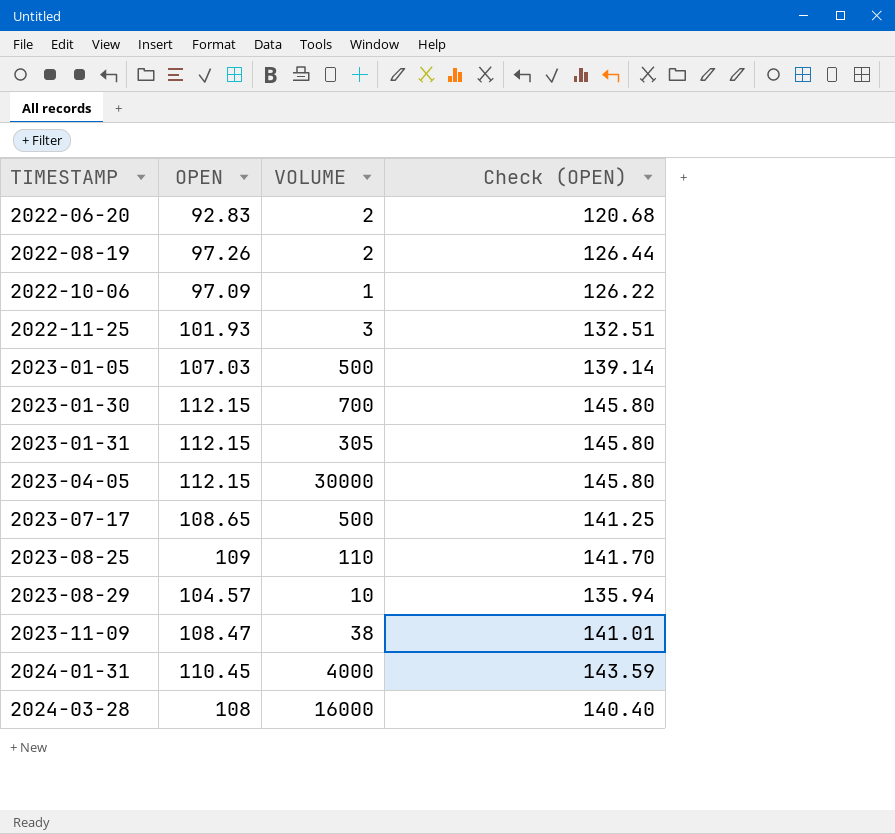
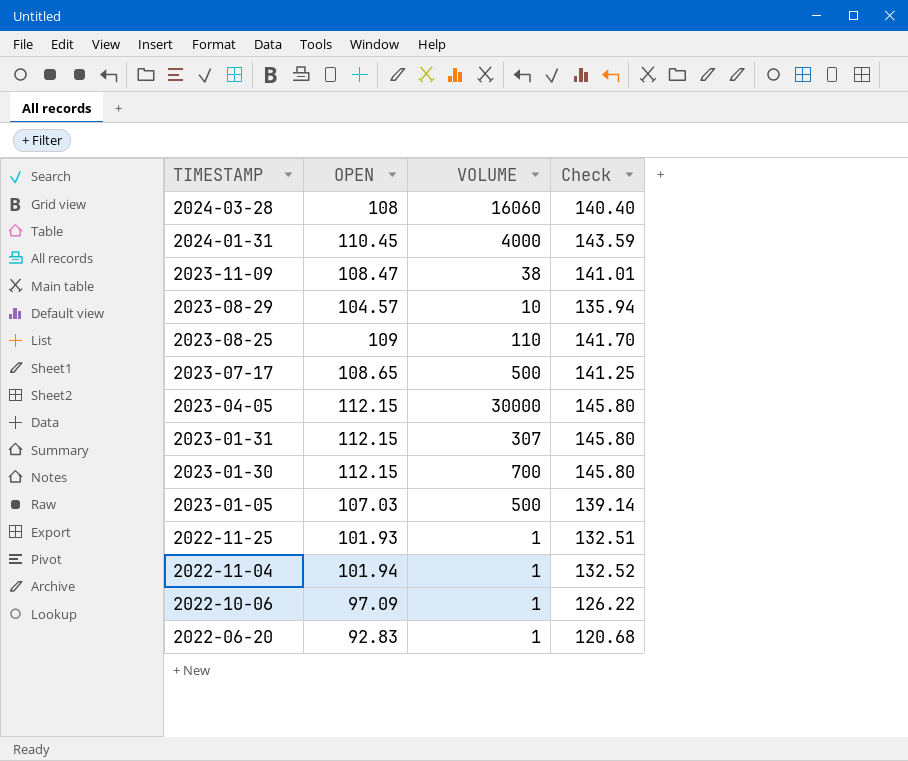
row order: TIMESTAMP ascending -> TIMESTAMP descending
column name: Check (OPEN) -> Check
row 2022-08-19: 97.26 | 2 | 126.44 -> none
2024-03-28 | VOLUME: 16000 -> 16060
2023-01-31 | VOLUME: 305 -> 307
2022-11-25 | VOLUME: 3 -> 1
row 2022-11-04: none -> 101.94 | 1 | 132.52
2022-06-20 | VOLUME: 2 -> 1

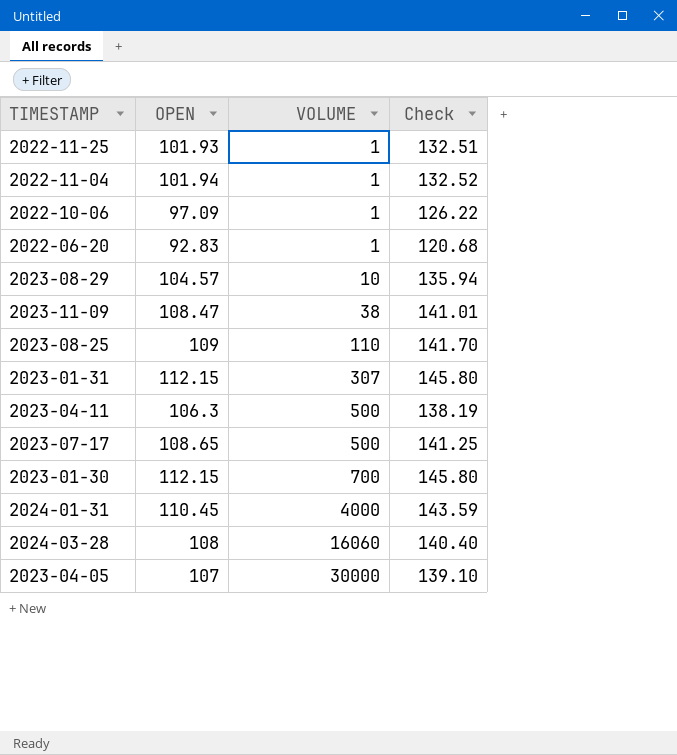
row order: TIMESTAMP descending -> VOLUME ascending
row 2023-01-05: 107.03 | 500 | 139.14 -> none
row 2023-04-11: none -> 106.3 | 500 | 138.19
2023-04-05 | OPEN: 112.15 -> 107
2023-04-05 | Check: 145.80 -> 139.10

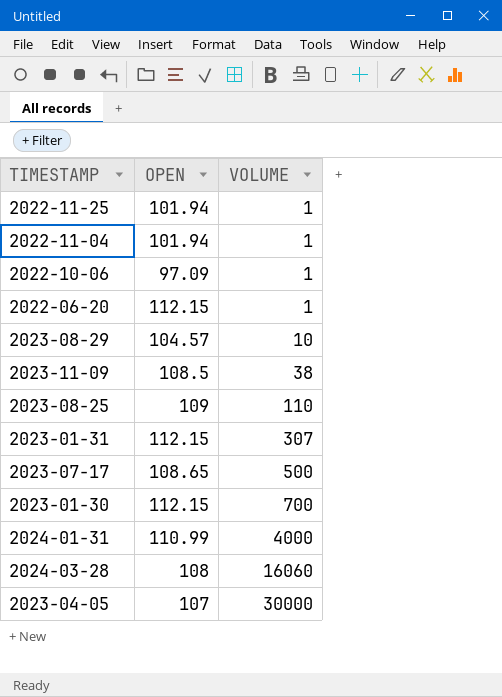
column Check | formula: [OPEN] * 1.3 -> none
row 2023-04-11: 106.3 | 500 | 138.19 -> none
2022-11-25 | OPEN: 101.93 -> 101.94
2022-06-20 | OPEN: 92.83 -> 112.15
2023-11-09 | OPEN: 108.47 -> 108.5
2024-01-31 | OPEN: 110.45 -> 110.99

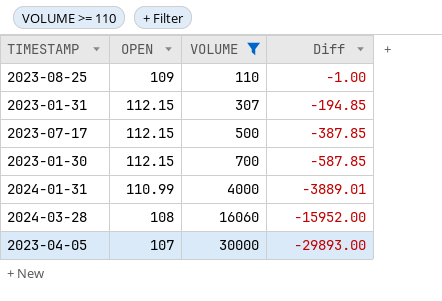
filter: none -> VOLUME >= 110
column Diff | formula: none -> [OPEN] - [VOLUME]
2023-07-17 | OPEN: 108.65 -> 112.15

